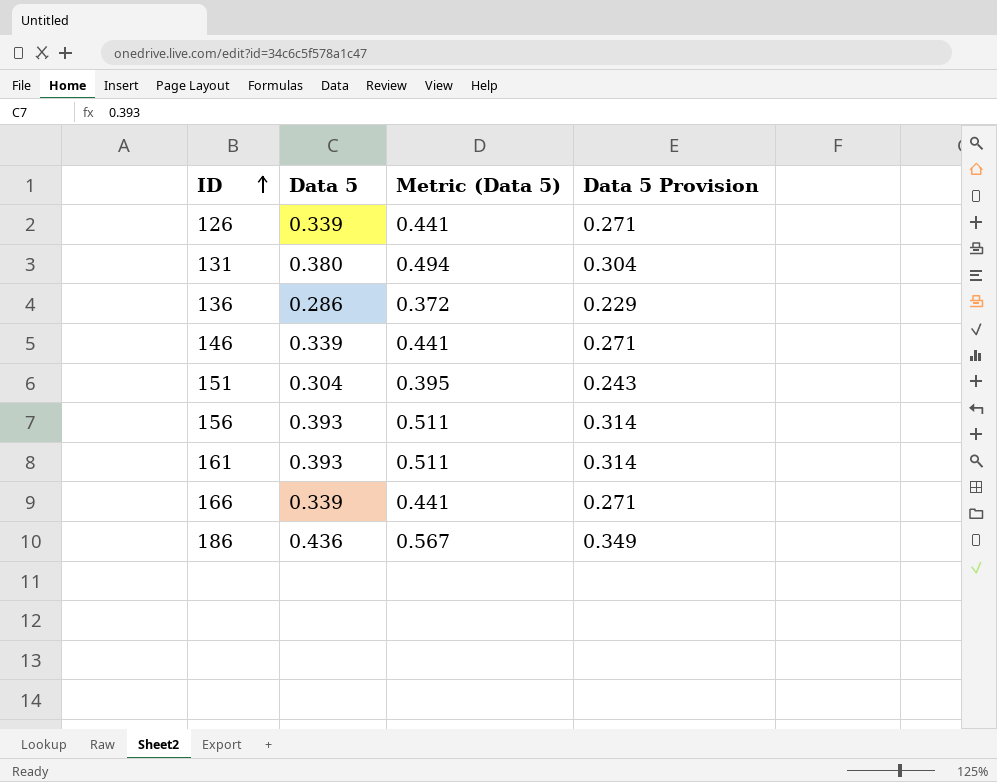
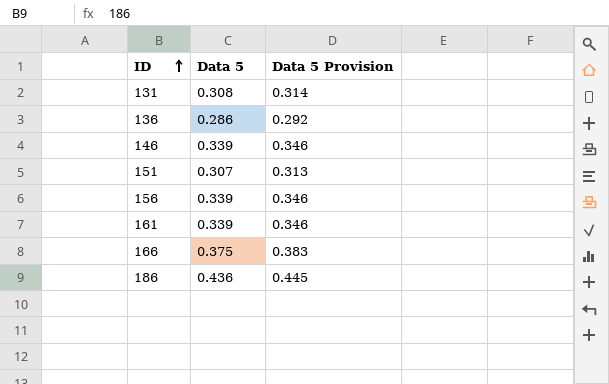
column Metric (Data 5) | formula: [Data 5] * 1.3 -> none
column Data 5 Provision | formula: [Data 5] * 0.8 -> [Data 5] * 1.02
row 126: 0.339 | 0.441 | 0.271 -> none
131 | Data 5: 0.380 -> 0.308
151 | Data 5: 0.304 -> 0.307
156 | Data 5: 0.393 -> 0.339
161 | Data 5: 0.393 -> 0.339
166 | Data 5: 0.339 -> 0.375

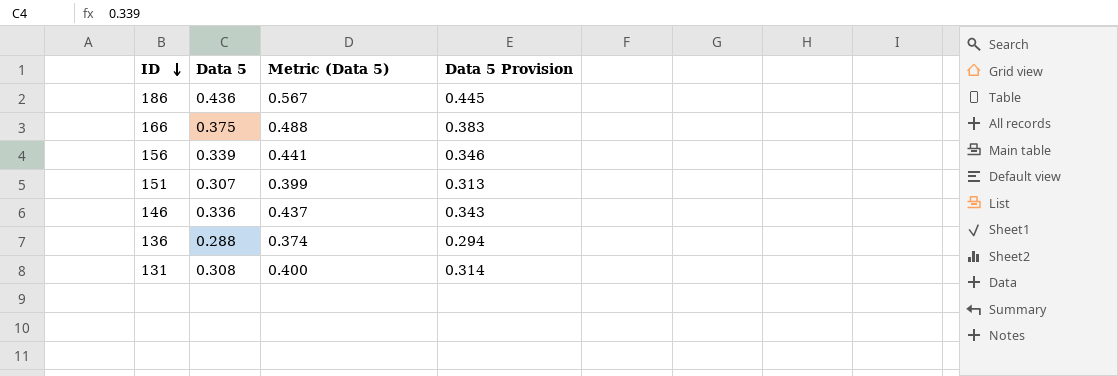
row order: ID ascending -> ID descending
column Metric (Data 5) | formula: none -> [Data 5] * 1.3
row 161: 0.339 | 0.346 -> none
146 | Data 5: 0.339 -> 0.336
146 | Data 5 Provision: 0.346 -> 0.343
136 | Data 5: 0.286 -> 0.288
136 | Data 5 Provision: 0.292 -> 0.294

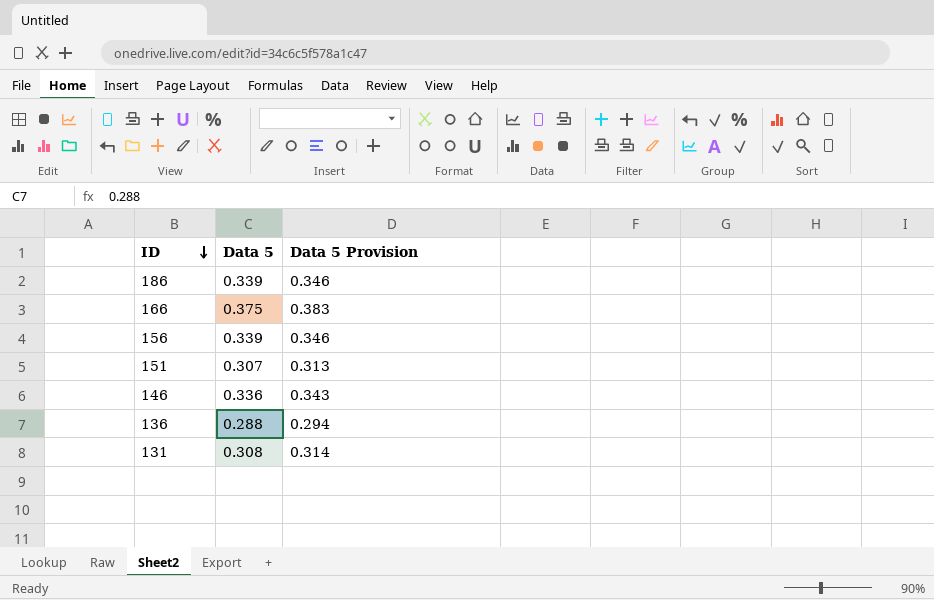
column Metric (Data 5) | formula: [Data 5] * 1.3 -> none
186 | Data 5: 0.436 -> 0.339
186 | Data 5 Provision: 0.445 -> 0.346

